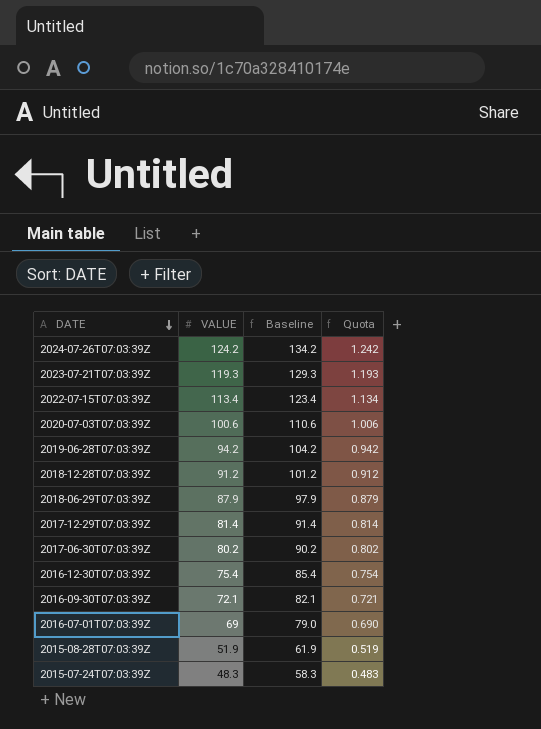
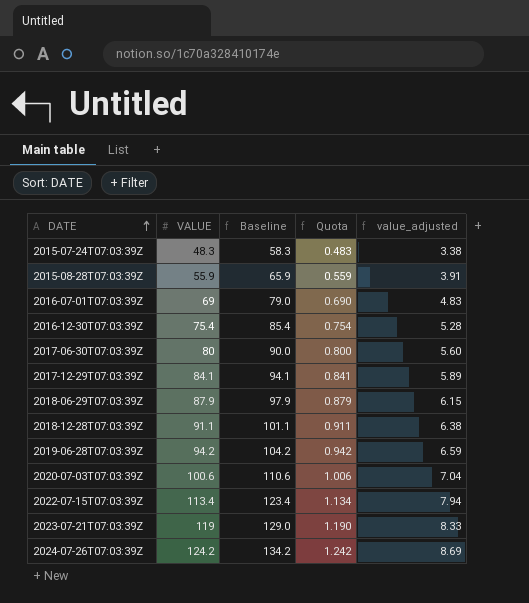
row order: DATE descending -> DATE ascending
column value_adjusted | formula: none -> [VALUE] * 0.07
row 2016-09-30T07:03:39Z: 72.1 | 82.1 | 0.721 -> none
2015-08-28T07:03:39Z | VALUE: 51.9 -> 55.9
2015-08-28T07:03:39Z | Baseline: 61.9 -> 65.9
2015-08-28T07:03:39Z | Quota: 0.519 -> 0.559
2017-06-30T07:03:39Z | VALUE: 80.2 -> 80
2017-06-30T07:03:39Z | Baseline: 90.2 -> 90.0
2017-06-30T07:03:39Z | Quota: 0.802 -> 0.800
2017-12-29T07:03:39Z | VALUE: 81.4 -> 84.1
2017-12-29T07:03:39Z | Baseline: 91.4 -> 94.1
2017-12-29T07:03:39Z | Quota: 0.814 -> 0.841
2018-12-28T07:03:39Z | VALUE: 91.2 -> 91.1
2018-12-28T07:03:39Z | Baseline: 101.2 -> 101.1
2018-12-28T07:03:39Z | Quota: 0.912 -> 0.911
2023-07-21T07:03:39Z | VALUE: 119.3 -> 119
2023-07-21T07:03:39Z | Baseline: 129.3 -> 129.0
2023-07-21T07:03:39Z | Quota: 1.193 -> 1.190

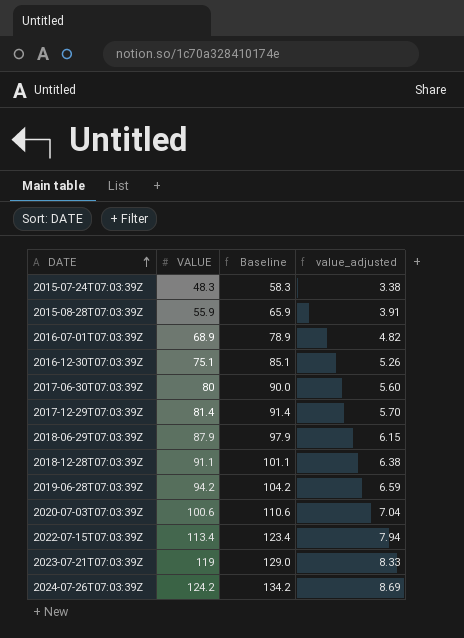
column Quota | formula: [VALUE] * 0.01 -> none
2016-07-01T07:03:39Z | VALUE: 69 -> 68.9
2016-07-01T07:03:39Z | Baseline: 79.0 -> 78.9
2016-07-01T07:03:39Z | value_adjusted: 4.83 -> 4.82
2016-12-30T07:03:39Z | VALUE: 75.4 -> 75.1
2016-12-30T07:03:39Z | Baseline: 85.4 -> 85.1
2016-12-30T07:03:39Z | value_adjusted: 5.28 -> 5.26
2017-12-29T07:03:39Z | VALUE: 84.1 -> 81.4
2017-12-29T07:03:39Z | Baseline: 94.1 -> 91.4
2017-12-29T07:03:39Z | value_adjusted: 5.89 -> 5.70

